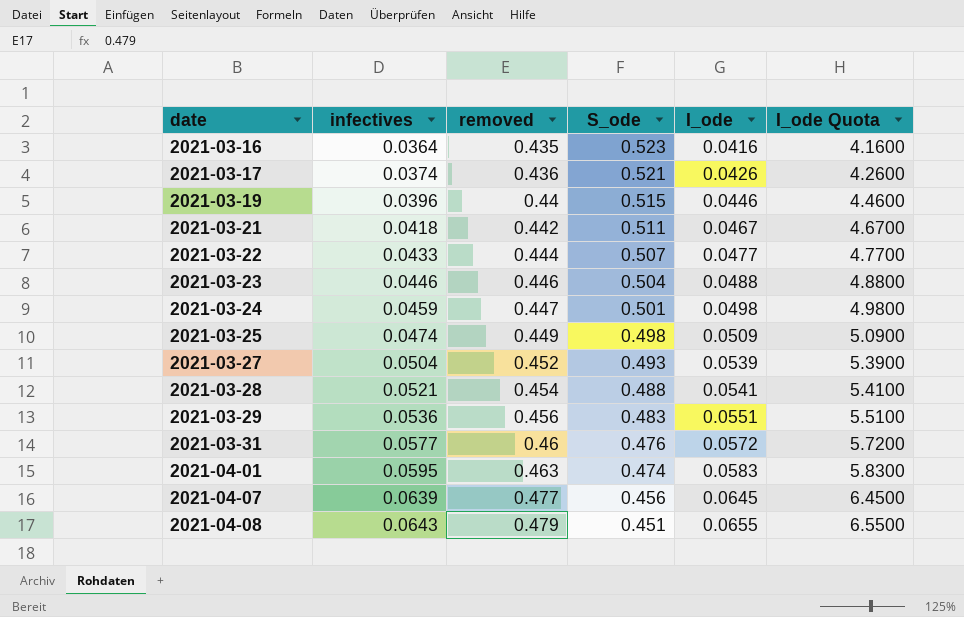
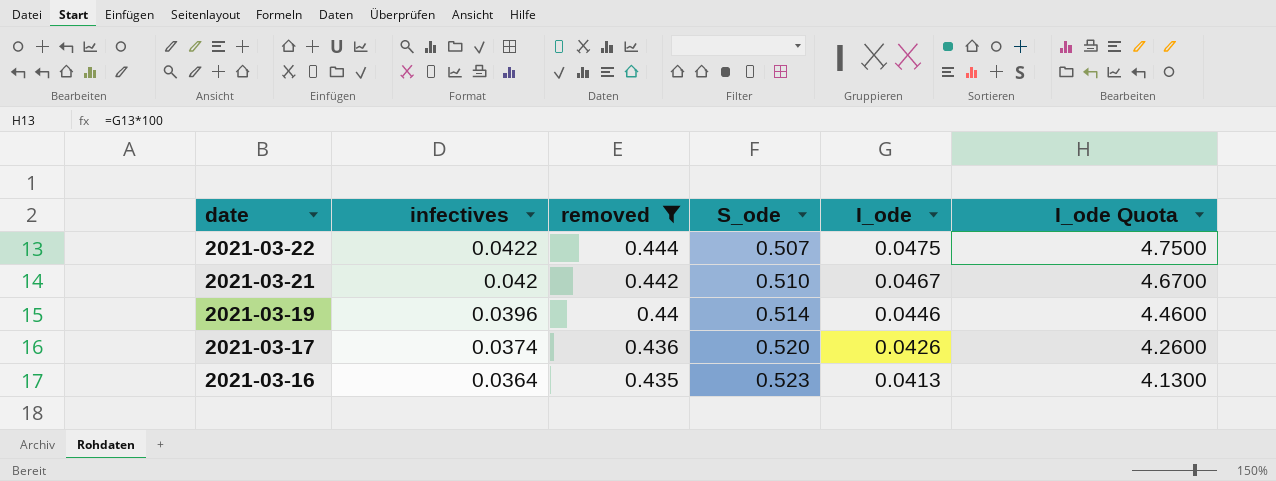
filter: none -> removed <= 0.444
row order: date ascending -> date descending
2021-03-22 | infectives: 0.0433 -> 0.0422
2021-03-22 | I_ode: 0.0477 -> 0.0475
2021-03-22 | I_ode Quota: 4.7700 -> 4.7500
2021-03-21 | infectives: 0.0418 -> 0.042
2021-03-21 | S_ode: 0.511 -> 0.510
2021-03-19 | S_ode: 0.515 -> 0.514
2021-03-17 | S_ode: 0.521 -> 0.520
2021-03-16 | I_ode: 0.0416 -> 0.0413
2021-03-16 | I_ode Quota: 4.1600 -> 4.1300

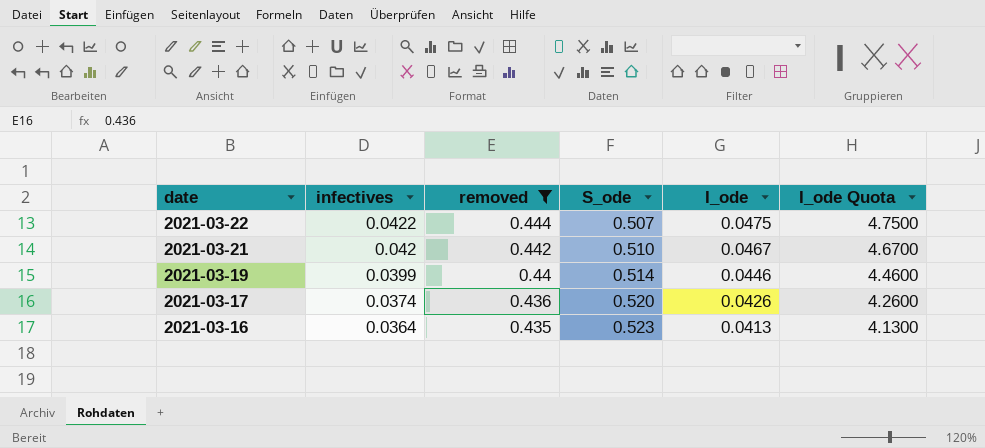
2021-03-19 | infectives: 0.0396 -> 0.0399

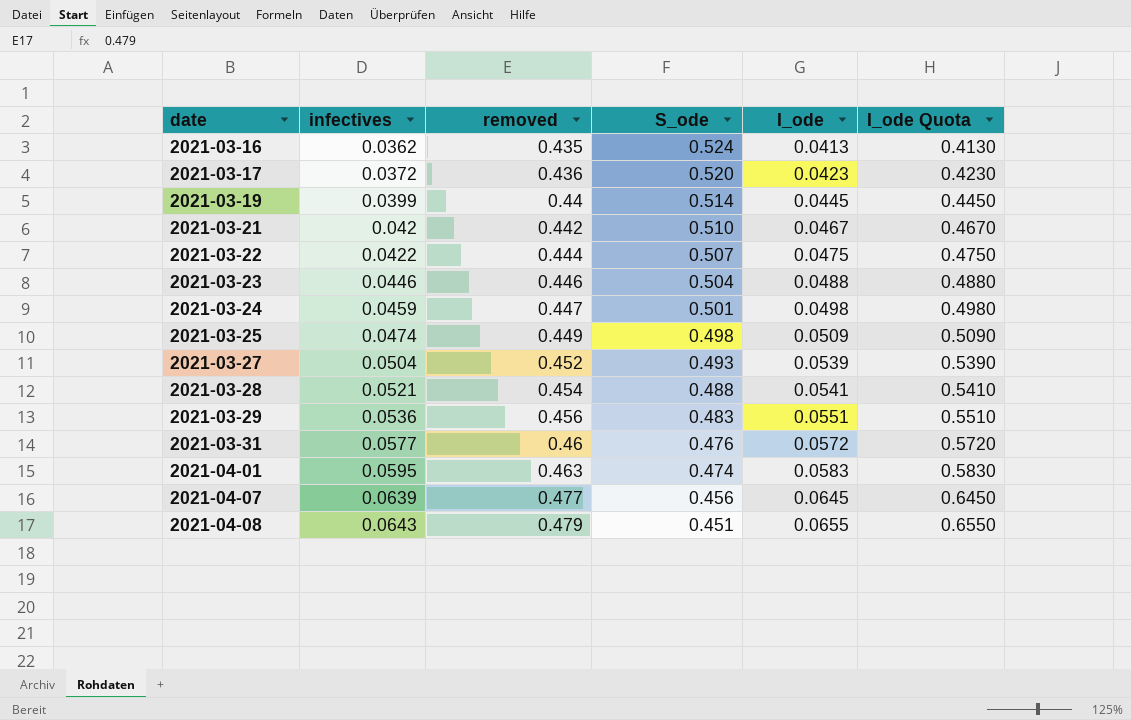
filter: removed <= 0.444 -> none
row order: date descending -> date ascending
column I_ode Quota | formula: [I_ode] * 100 -> [I_ode] * 10
2021-03-16 | infectives: 0.0364 -> 0.0362
2021-03-16 | S_ode: 0.523 -> 0.524
2021-03-17 | infectives: 0.0374 -> 0.0372
2021-03-17 | I_ode: 0.0426 -> 0.0423
2021-03-19 | I_ode: 0.0446 -> 0.0445

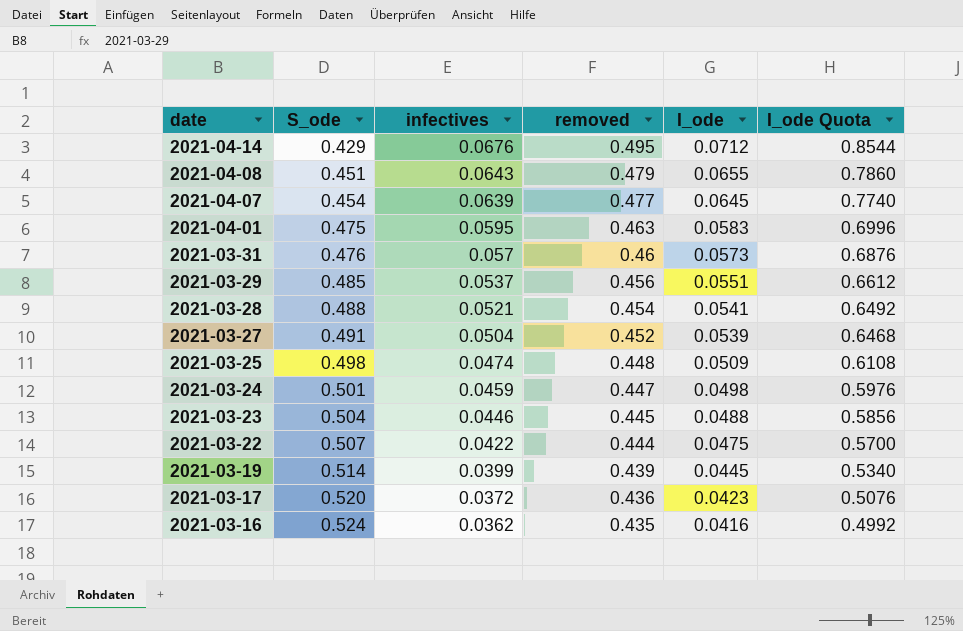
row order: date ascending -> date descending
column S_ode | position: 4 -> 2
column I_ode Quota | formula: [I_ode] * 10 -> [I_ode] * 12
row 2021-03-21: 0.042 | 0.442 | 0.510 | 0.0467 | 0.4670 -> none
row 2021-04-14: none -> 0.429 | 0.0676 | 0.495 | 0.0712 | 0.8544
2021-04-07 | S_ode: 0.456 -> 0.454
2021-04-01 | S_ode: 0.474 -> 0.475
2021-03-31 | infectives: 0.0577 -> 0.057
2021-03-31 | I_ode: 0.0572 -> 0.0573
2021-03-29 | S_ode: 0.483 -> 0.485
2021-03-29 | infectives: 0.0536 -> 0.0537
2021-03-27 | S_ode: 0.493 -> 0.491
2021-03-25 | removed: 0.449 -> 0.448
2021-03-23 | removed: 0.446 -> 0.445
2021-03-19 | removed: 0.44 -> 0.439
2021-03-16 | I_ode: 0.0413 -> 0.0416

